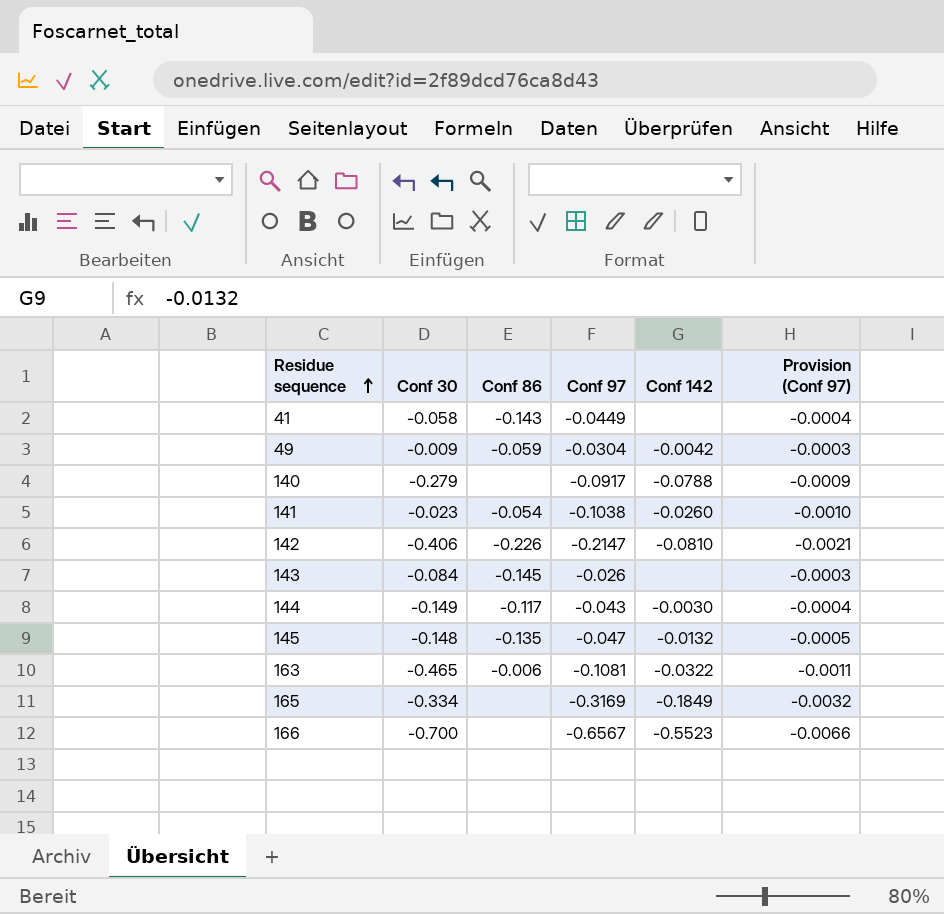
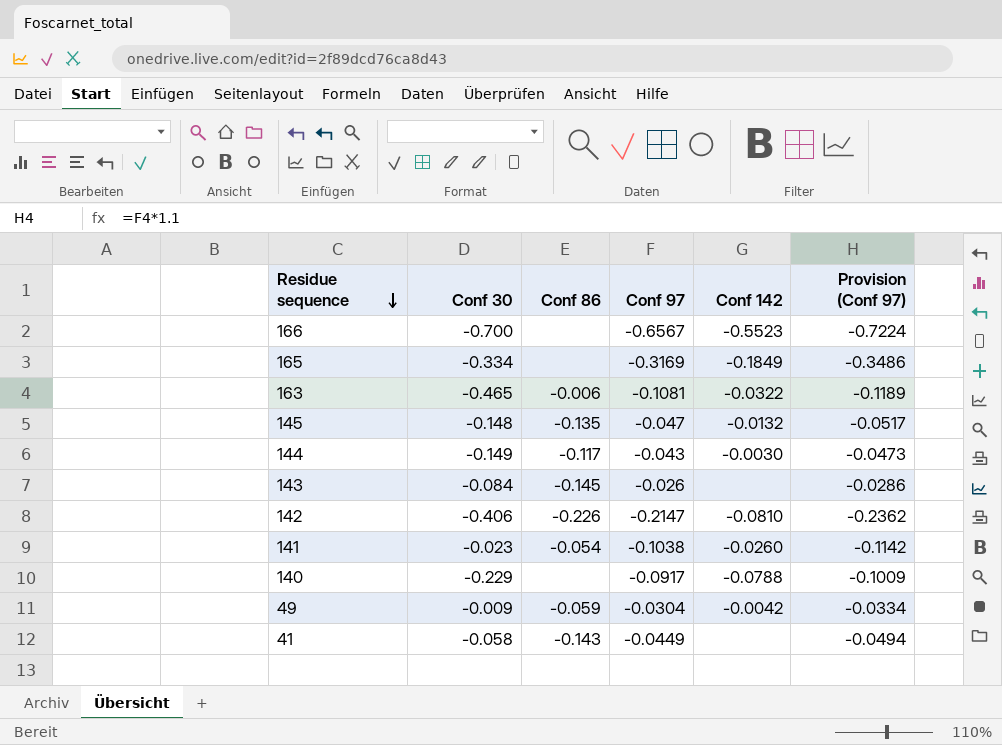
row order: Residue sequence ascending -> Residue sequence descending
column Provision (Conf 97) | formula: [Conf 97] * 0.01 -> [Conf 97] * 1.1
140 | Conf 30: -0.279 -> -0.229

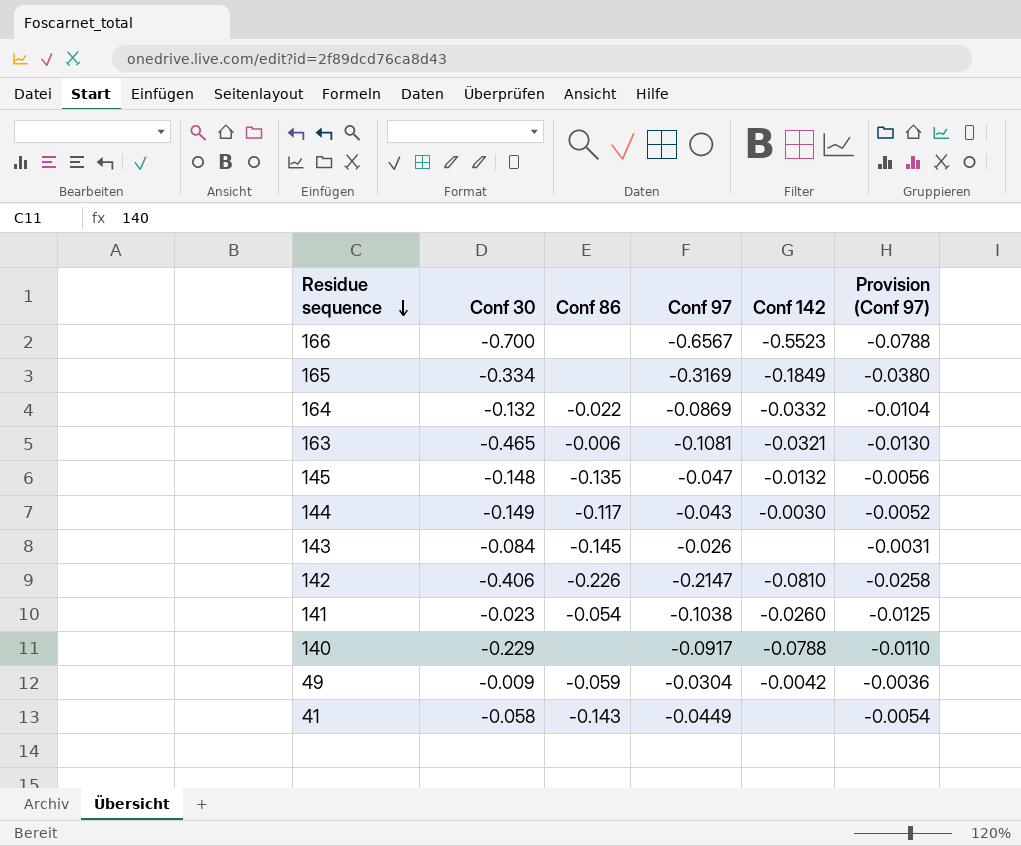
column Provision (Conf 97) | formula: [Conf 97] * 1.1 -> [Conf 97] * 0.12
row 164: none -> -0.132 | -0.022 | -0.0869 | -0.0332 | -0.0104
163 | Conf 142: -0.0322 -> -0.0321

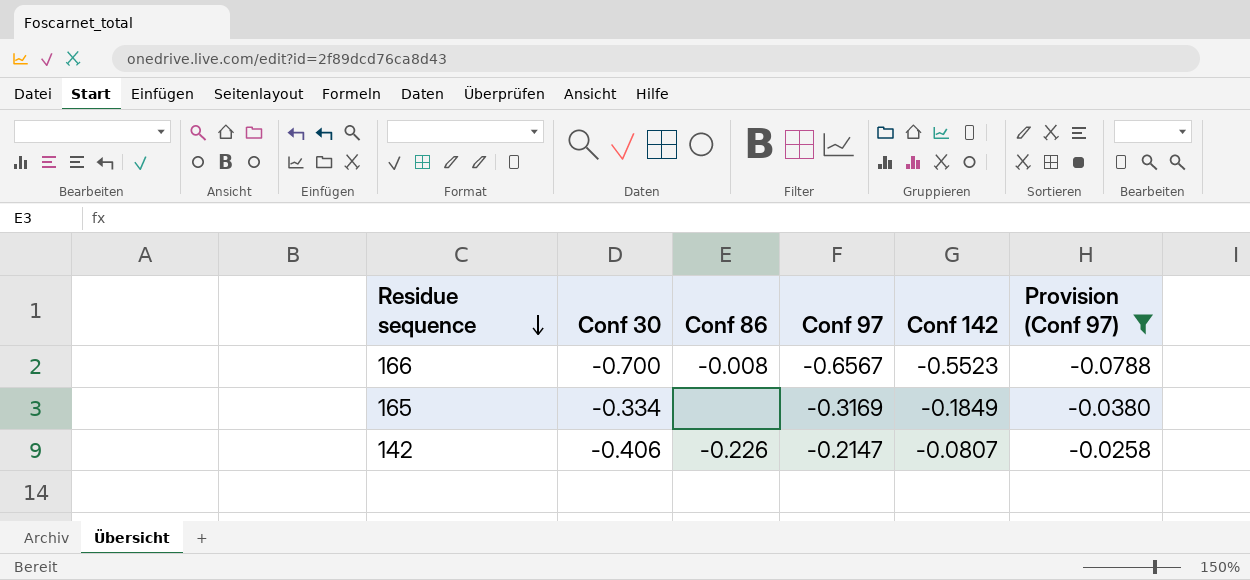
filter: none -> Provision (Conf 97) <= -0.0258
166 | Conf 86: none -> -0.008
142 | Conf 142: -0.0810 -> -0.0807

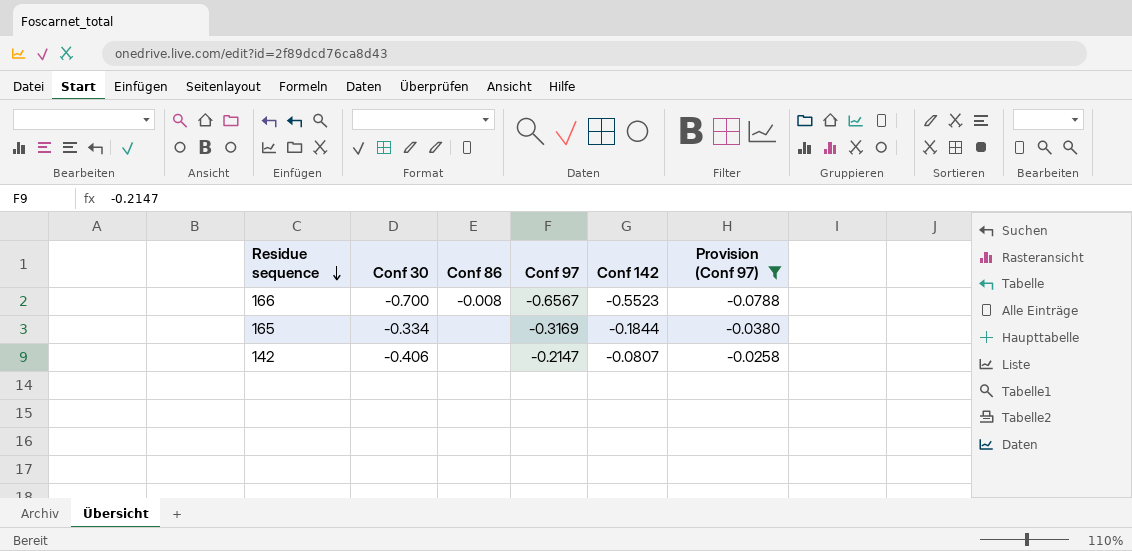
165 | Conf 142: -0.1849 -> -0.1844
142 | Conf 86: -0.226 -> none

